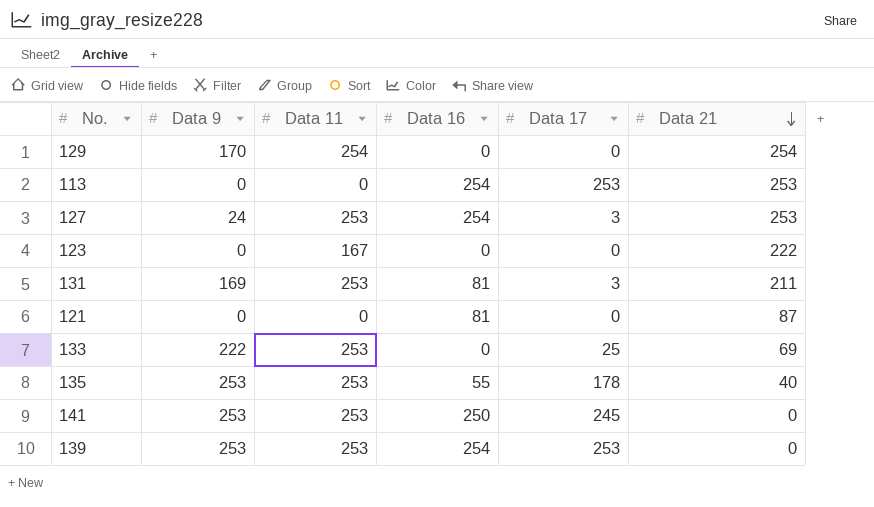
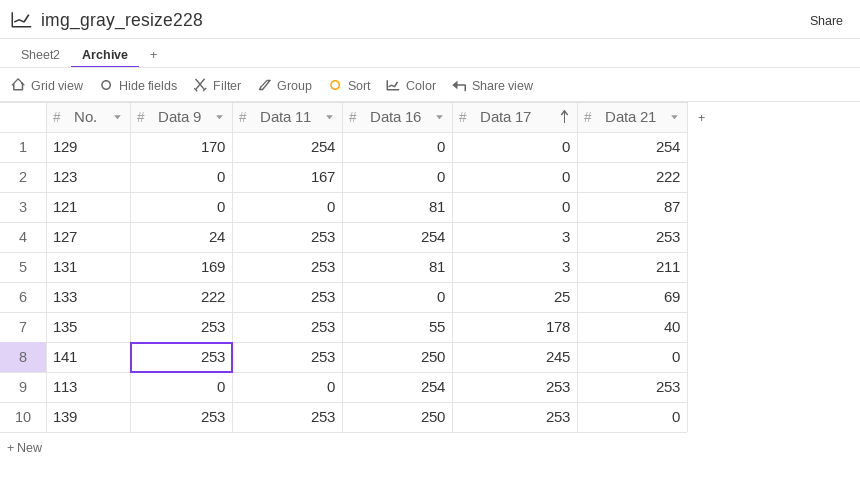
row order: Data 21 descending -> Data 17 ascending
139 | Data 16: 254 -> 250

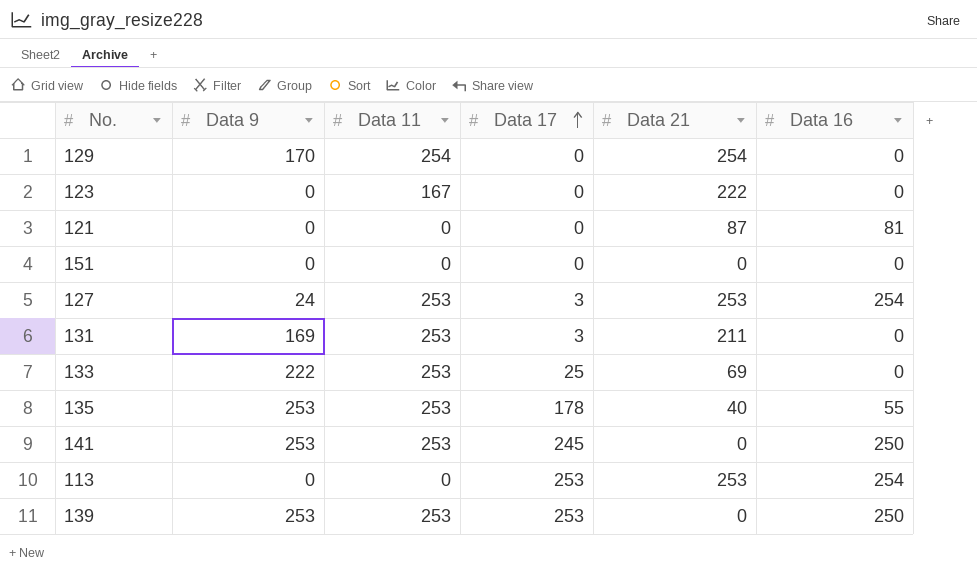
column Data 16 | position: 4 -> 6
row 151: none -> 0 | 0 | 0 | 0 | 0
131 | Data 16: 81 -> 0

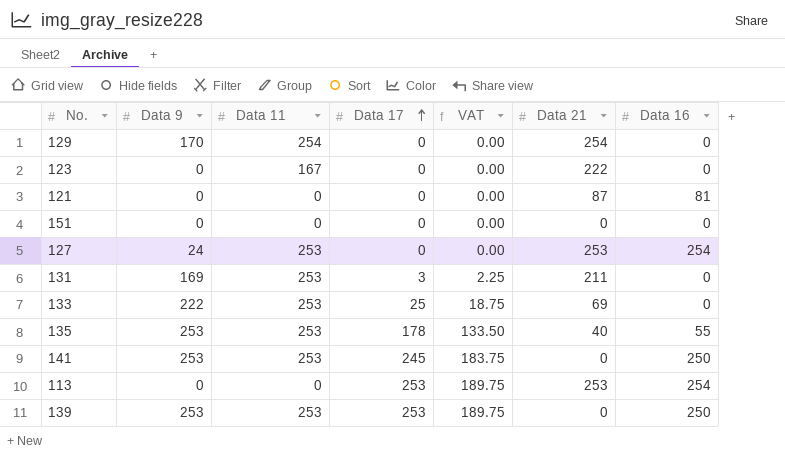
column VAT | formula: none -> [Data 17] * 0.75
127 | Data 17: 3 -> 0

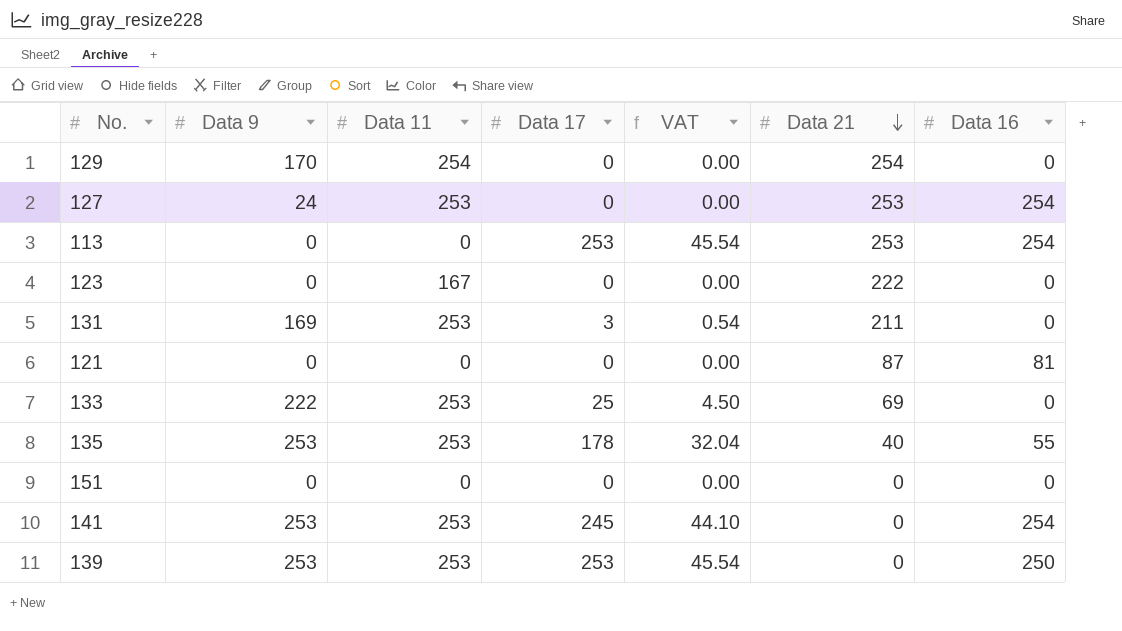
row order: Data 17 ascending -> Data 21 descending
column VAT | formula: [Data 17] * 0.75 -> [Data 17] * 0.18
141 | Data 16: 250 -> 254

